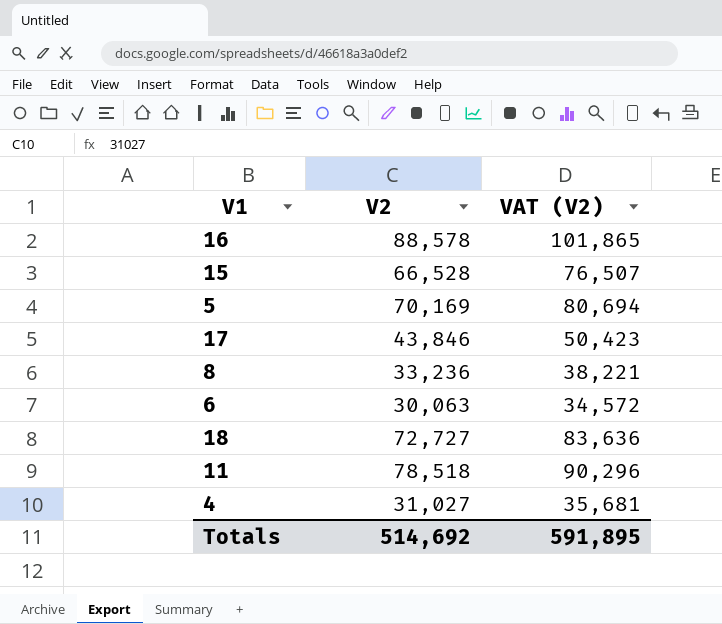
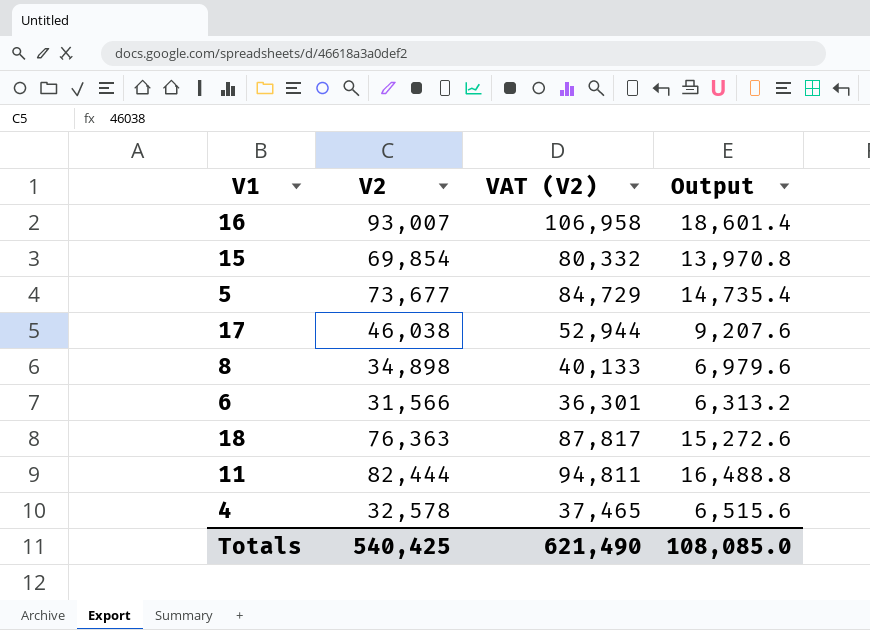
column Output | formula: none -> [V2] * 0.2
16 | V2: 88,578 -> 93,007
16 | VAT (V2): 101,865 -> 106,958
15 | V2: 66,528 -> 69,854
15 | VAT (V2): 76,507 -> 80,332
5 | V2: 70,169 -> 73,677
5 | VAT (V2): 80,694 -> 84,729
17 | V2: 43,846 -> 46,038
17 | VAT (V2): 50,423 -> 52,944
8 | V2: 33,236 -> 34,898
8 | VAT (V2): 38,221 -> 40,133
6 | V2: 30,063 -> 31,566
6 | VAT (V2): 34,572 -> 36,301
18 | V2: 72,727 -> 76,363
18 | VAT (V2): 83,636 -> 87,817
11 | V2: 78,518 -> 82,444
11 | VAT (V2): 90,296 -> 94,811
4 | V2: 31,027 -> 32,578
4 | VAT (V2): 35,681 -> 37,465
Totals | V2: 514,692 -> 540,425
Totals | VAT (V2): 591,895 -> 621,490

